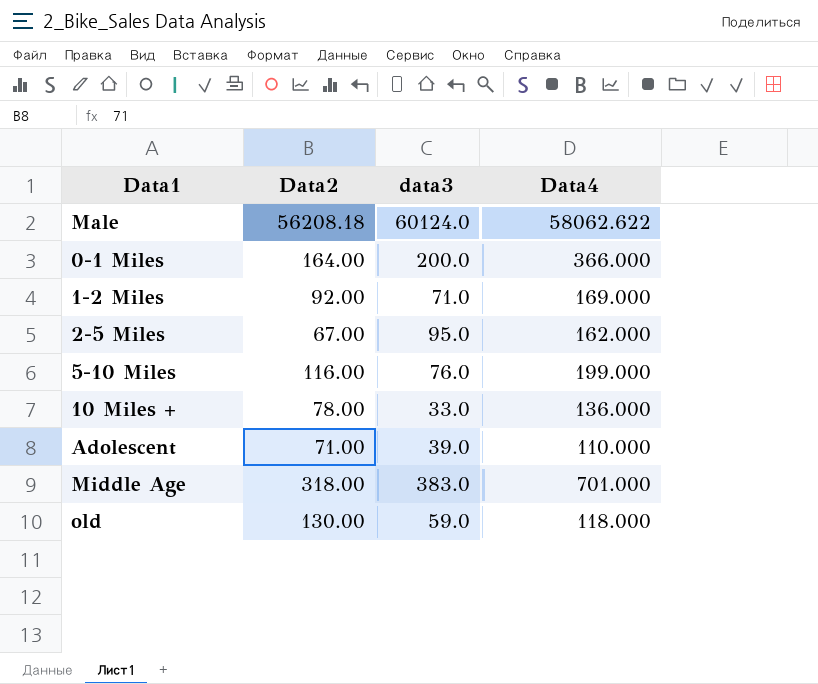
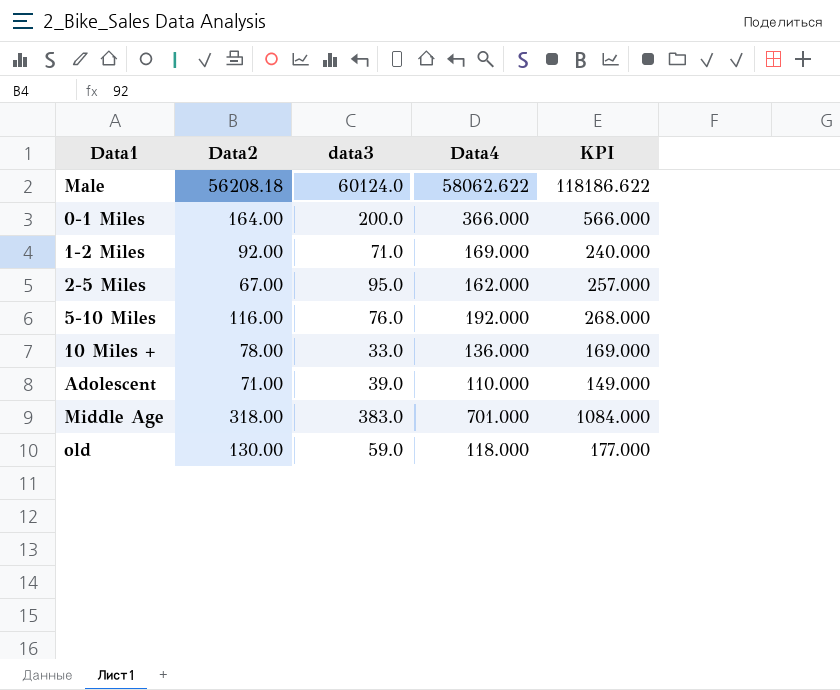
column KPI | formula: none -> [data3] + [Data4]
5-10 Miles | Data4: 199.000 -> 192.000

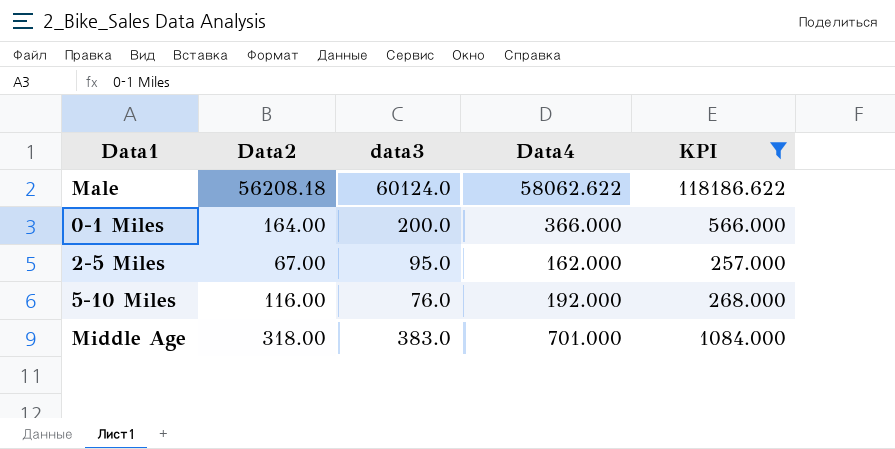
filter: none -> KPI >= 257.000

